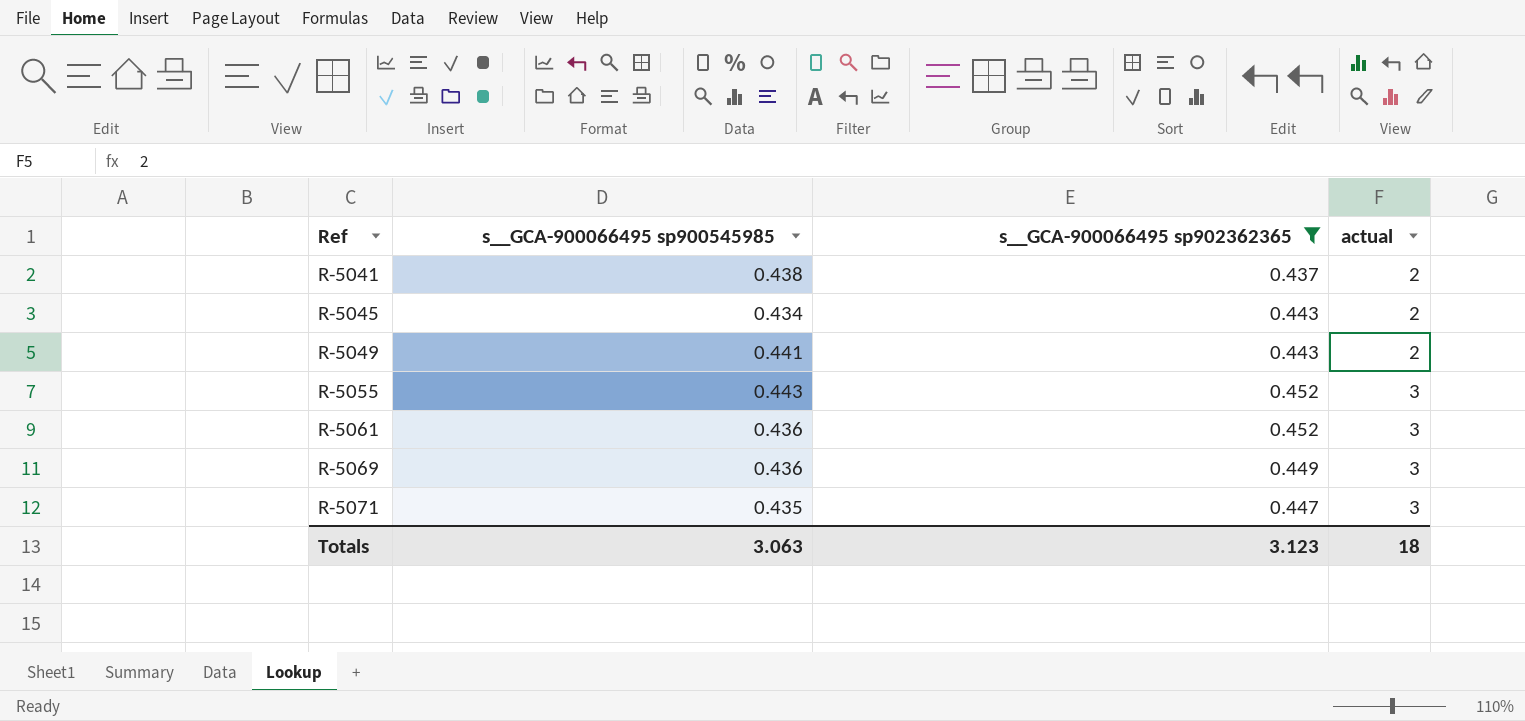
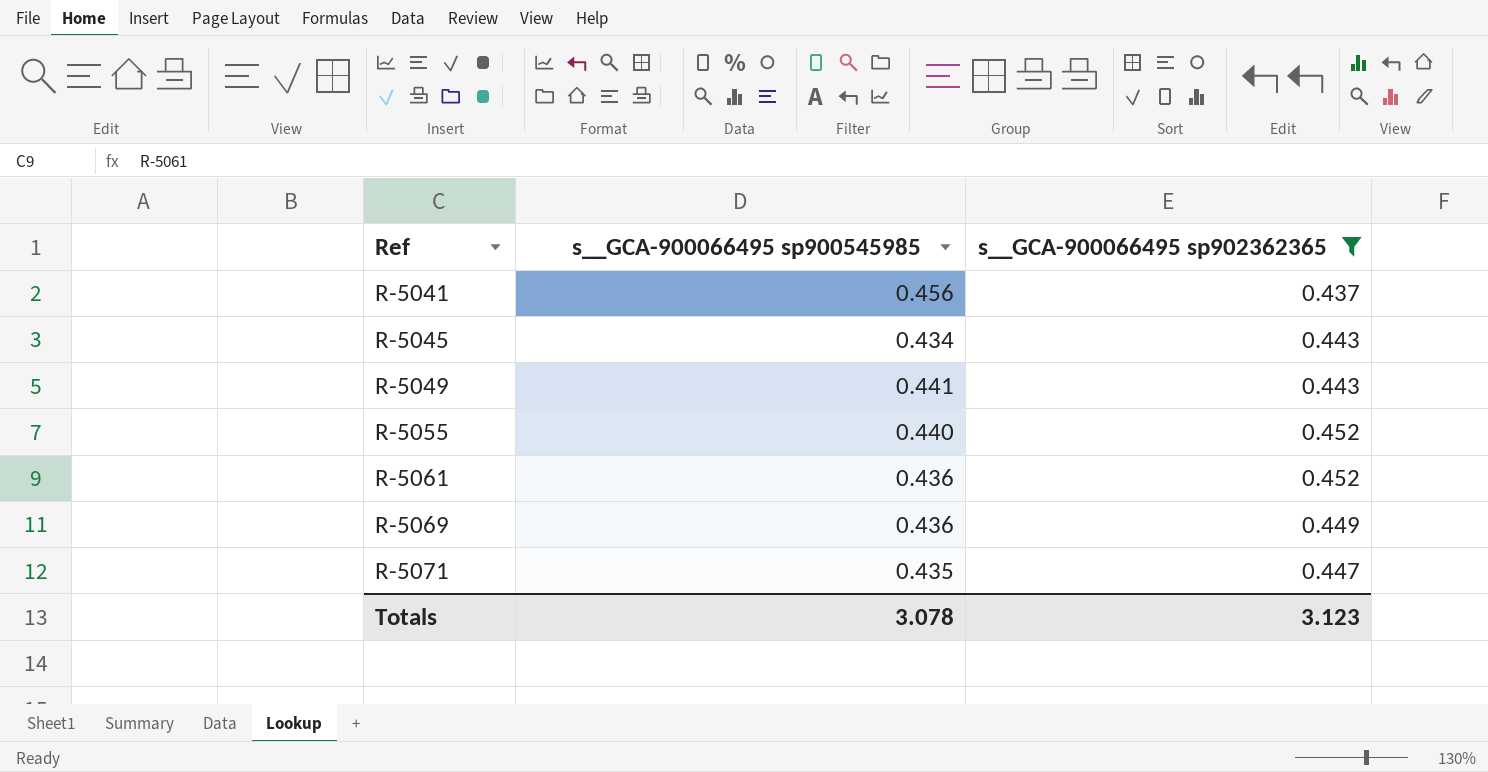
column actual | position: 4 -> none
R-5041 | s__GCA-900066495 sp900545985: 0.438 -> 0.456
R-5055 | s__GCA-900066495 sp900545985: 0.443 -> 0.440
Totals | s__GCA-900066495 sp900545985: 3.063 -> 3.078

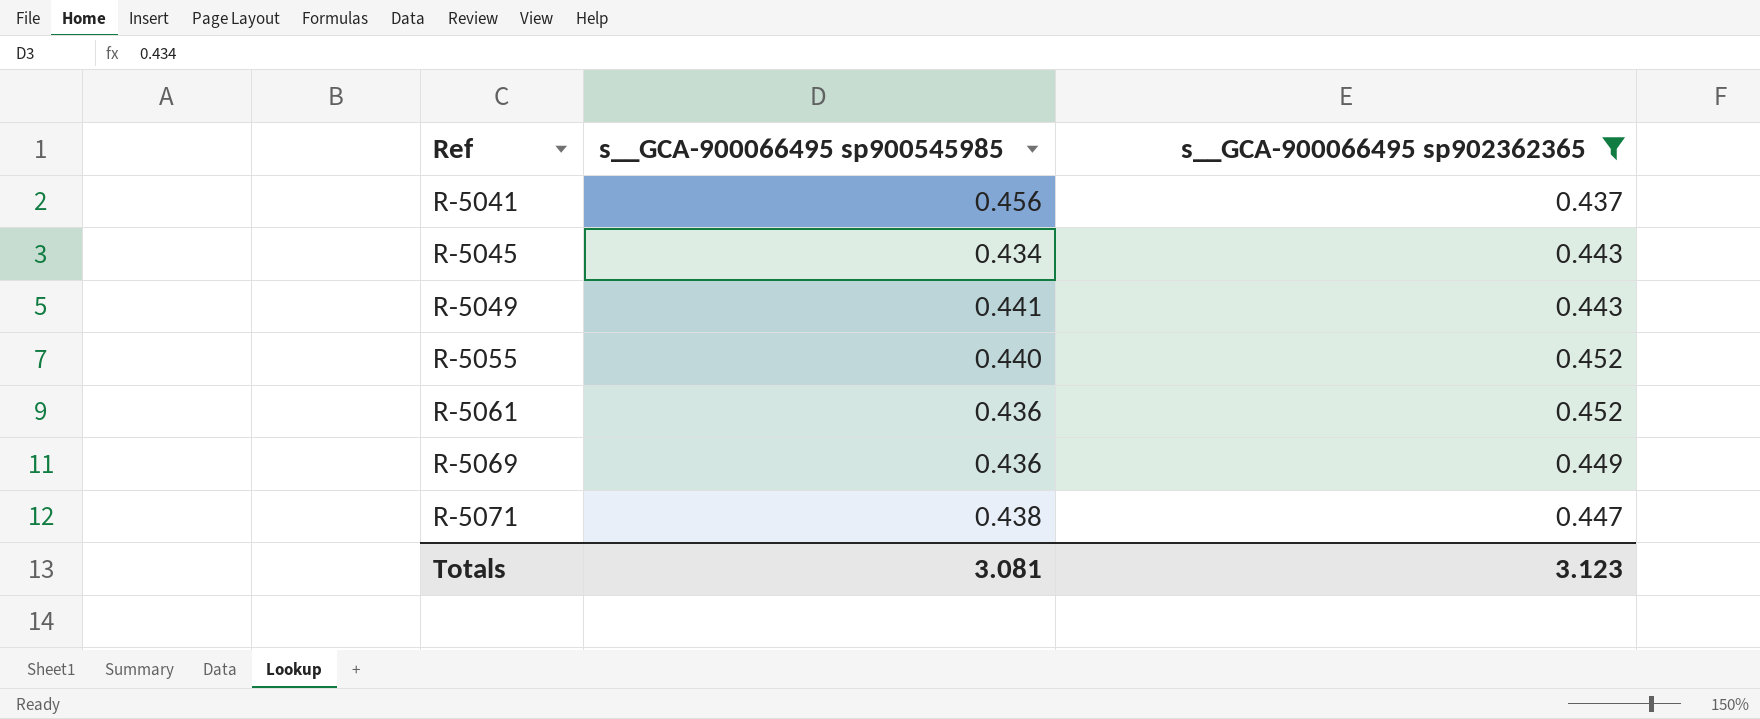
R-5071 | s__GCA-900066495 sp900545985: 0.435 -> 0.438
Totals | s__GCA-900066495 sp900545985: 3.078 -> 3.081

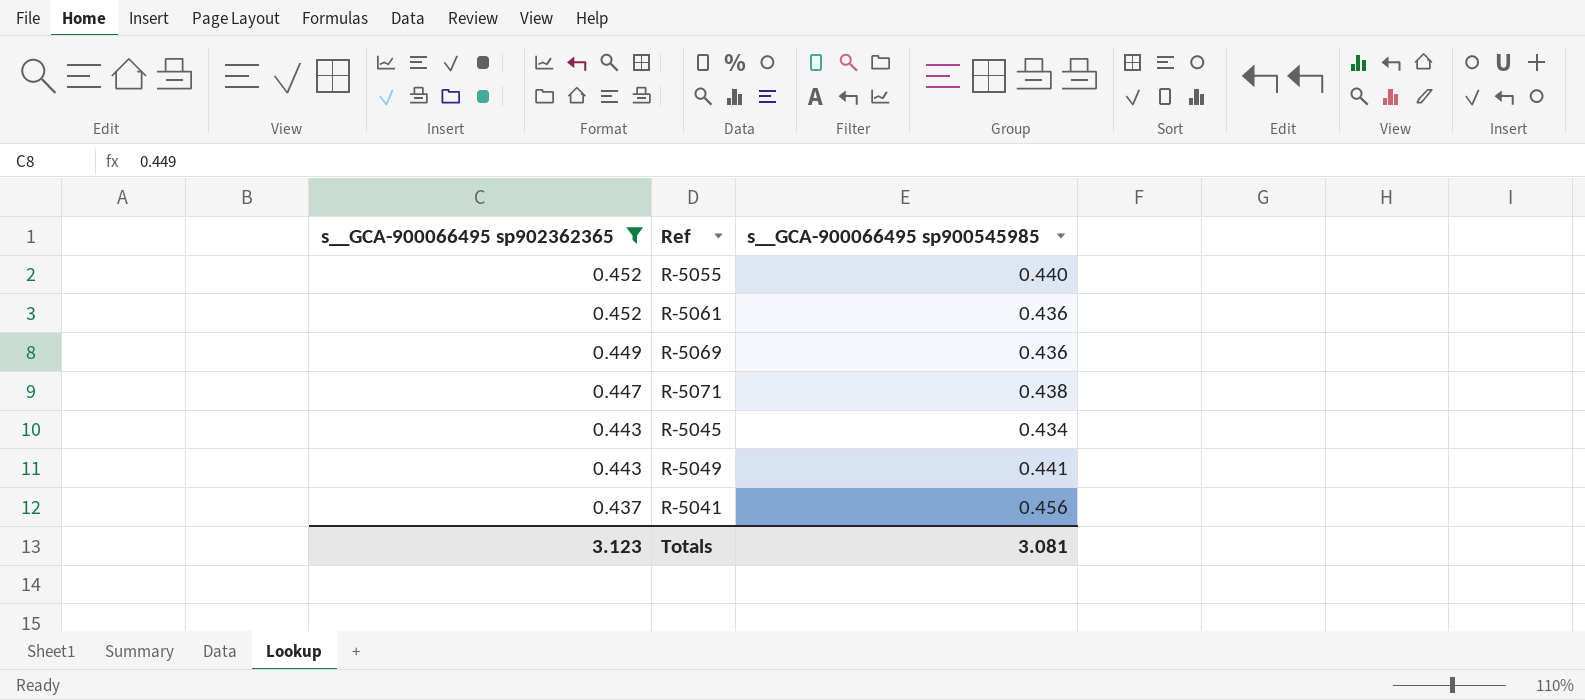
row order: Ref ascending -> s__GCA-900066495 sp902362365 descending
column s__GCA-900066495 sp902362365 | position: 3 -> 1

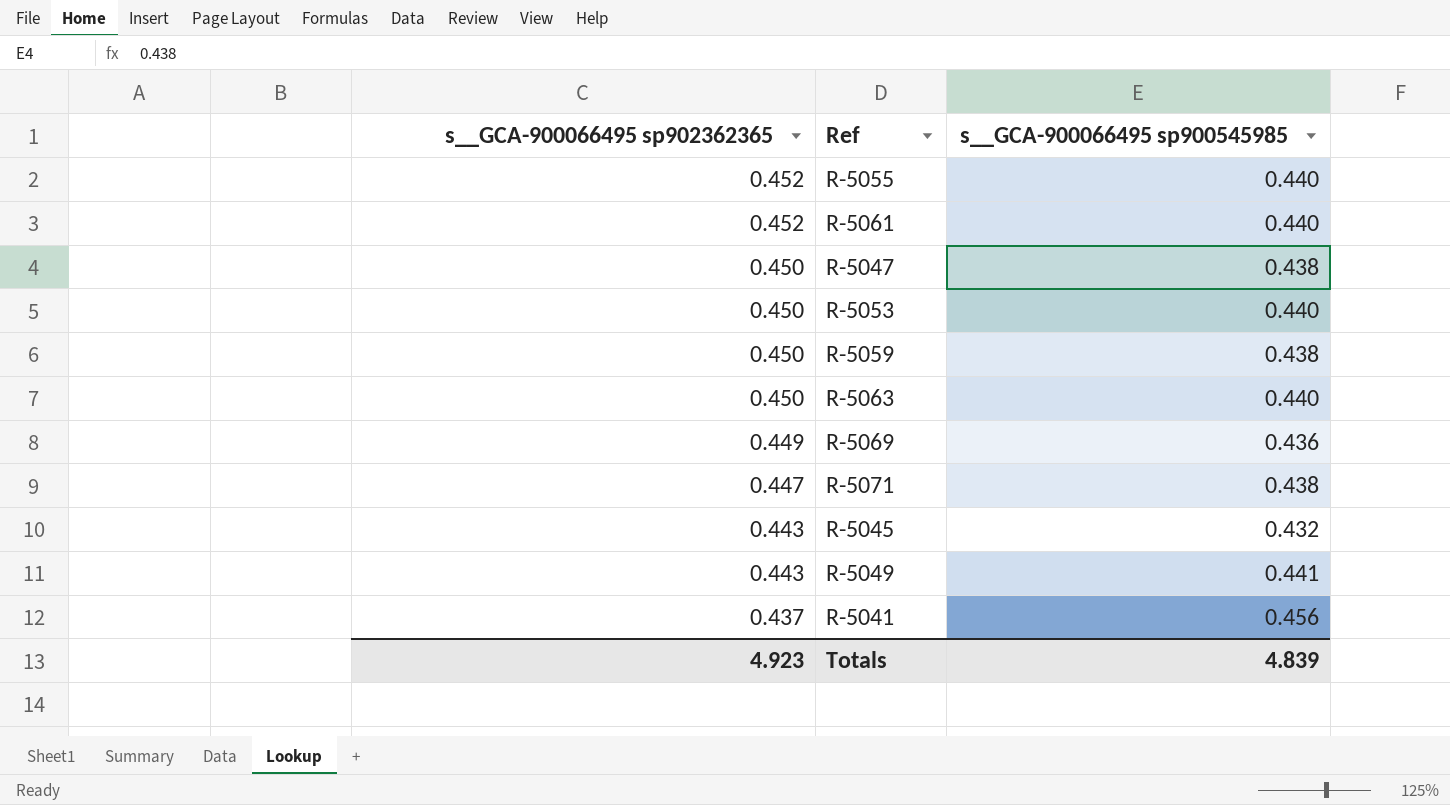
filter: s__GCA-900066495 sp902362365 != 0.450 -> none
R-5061 | s__GCA-900066495 sp900545985: 0.436 -> 0.440
R-5045 | s__GCA-900066495 sp900545985: 0.434 -> 0.432
Totals | s__GCA-900066495 sp902362365: 3.123 -> 4.923
Totals | s__GCA-900066495 sp900545985: 3.081 -> 4.839

